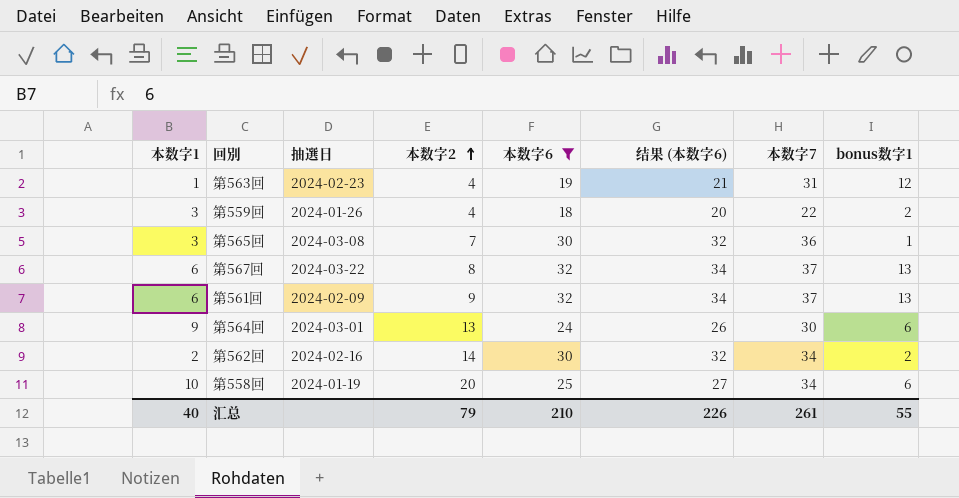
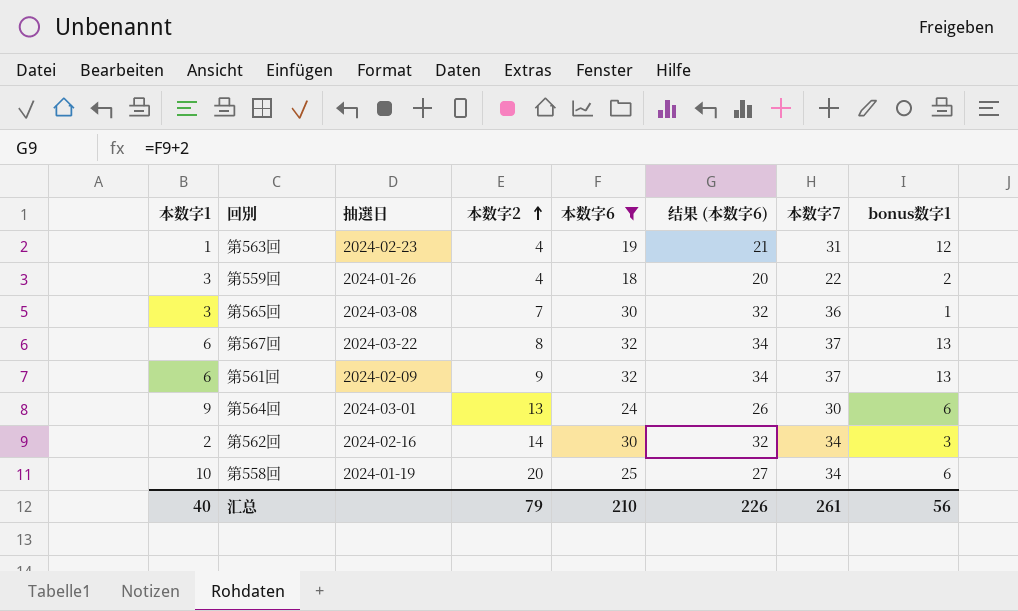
第562回 | bonus数字1: 2 -> 3
汇总 | bonus数字1: 55 -> 56

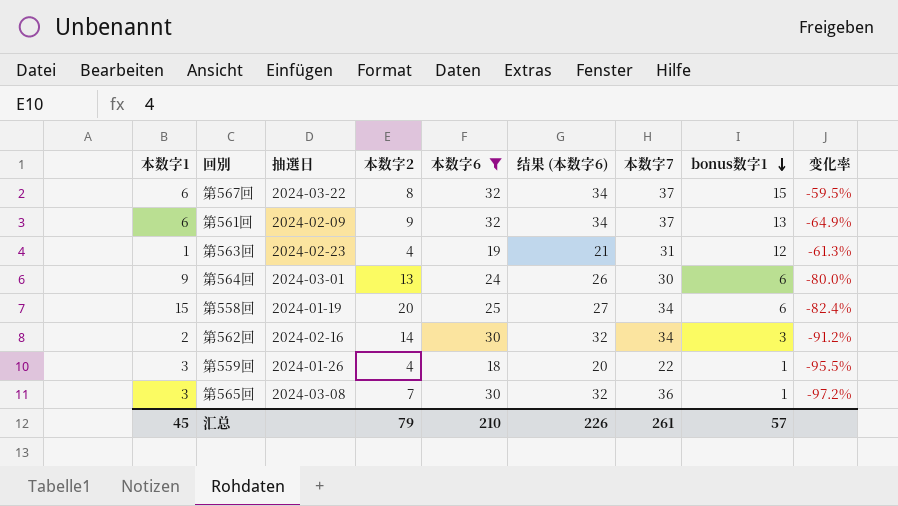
row order: 本数字2 ascending -> bonus数字1 descending
column 变化率 | formula: none -> ([bonus数字1] - [本数字7]) / [本数字7]
第567回 | bonus数字1: 13 -> 15
第558回 | 本数字1: 10 -> 15
第559回 | bonus数字1: 2 -> 1
汇总 | 本数字1: 40 -> 45
汇总 | bonus数字1: 56 -> 57

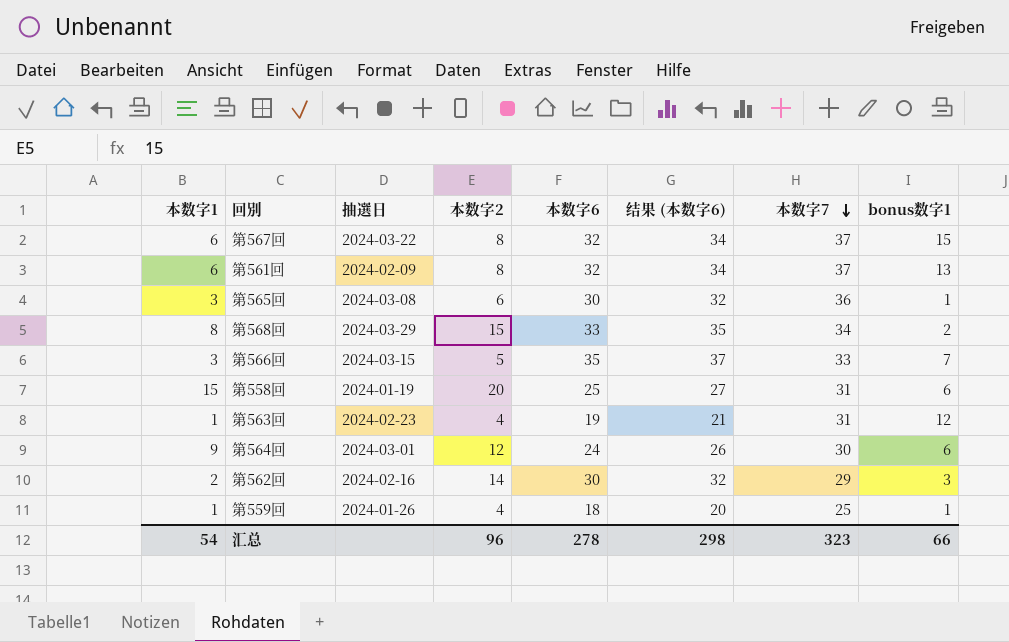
filter: 本数字6 <= 32 -> none
row order: bonus数字1 descending -> 本数字7 descending
column 变化率 | formula: ([bonus数字1] - [本数字7]) / [本数字7] -> none
第561回 | 本数字2: 9 -> 8
第565回 | 本数字2: 7 -> 6
第558回 | 本数字7: 34 -> 31
第564回 | 本数字2: 13 -> 12
第562回 | 本数字7: 34 -> 29
第559回 | 本数字1: 3 -> 1
第559回 | 本数字7: 22 -> 25
汇总 | 本数字1: 45 -> 54
汇总 | 本数字2: 79 -> 96
汇总 | 本数字6: 210 -> 278
汇总 | 结果 (本数字6): 226 -> 298
汇总 | 本数字7: 261 -> 323
汇总 | bonus数字1: 57 -> 66

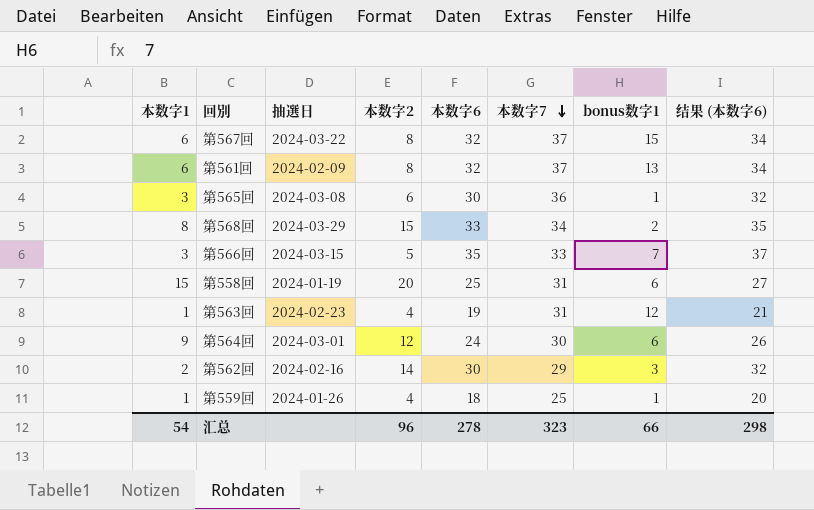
column 结果 (本数字6) | position: 6 -> 8

